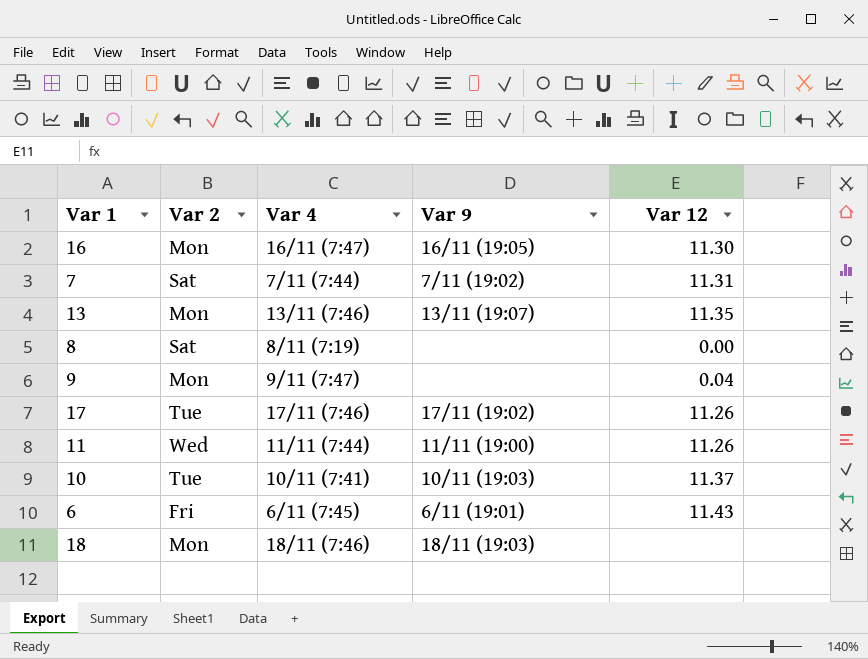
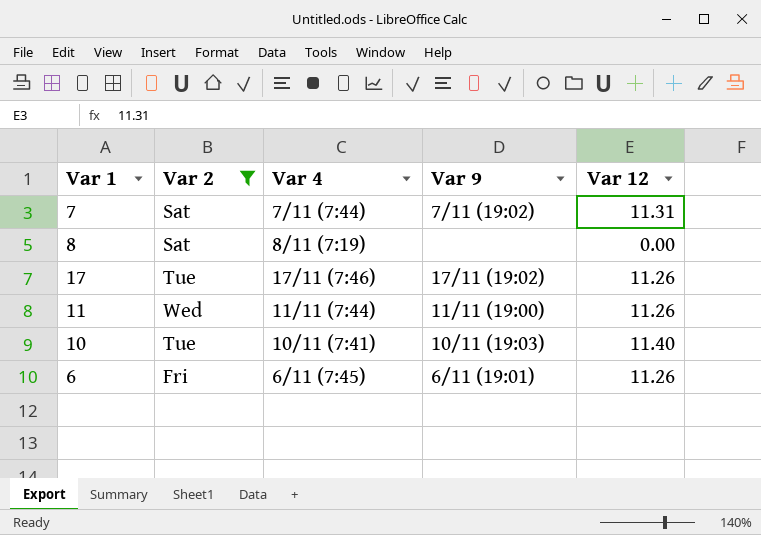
filter: none -> Var 2 != Mon
10 | Var 12: 11.37 -> 11.40
6 | Var 12: 11.43 -> 11.26

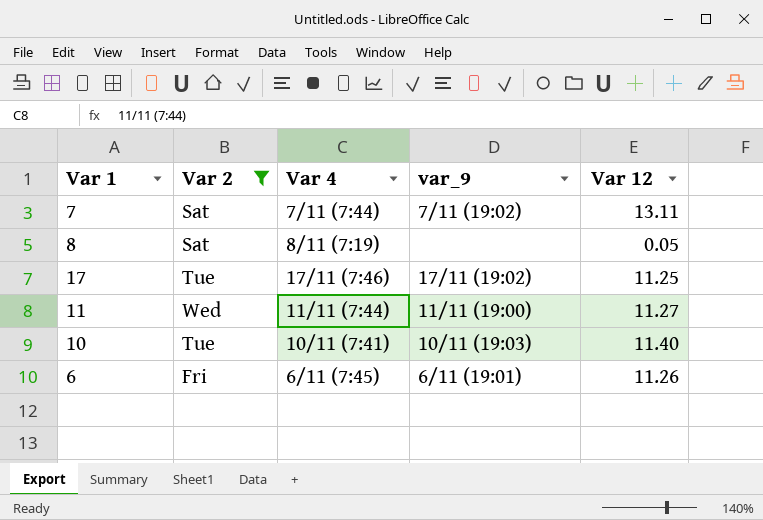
column name: Var 9 -> var_9
7 | Var 12: 11.31 -> 13.11
8 | Var 12: 0.00 -> 0.05
17 | Var 12: 11.26 -> 11.25
11 | Var 12: 11.26 -> 11.27

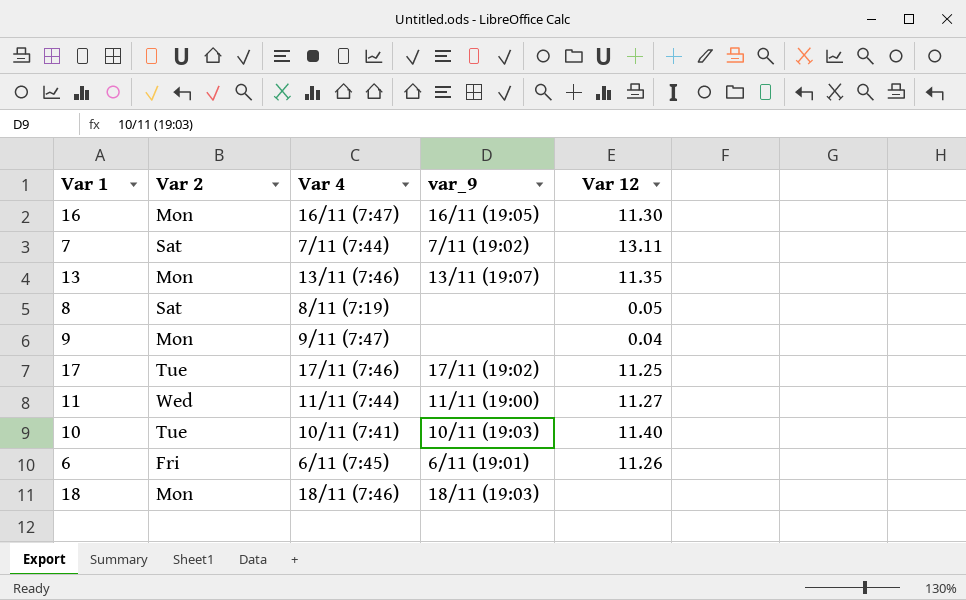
filter: Var 2 != Mon -> none

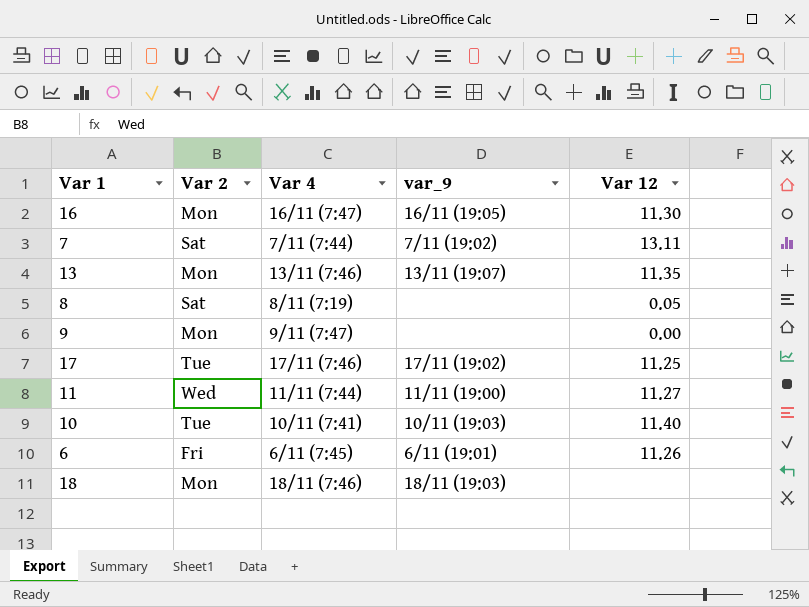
9 | Var 12: 0.04 -> 0.00

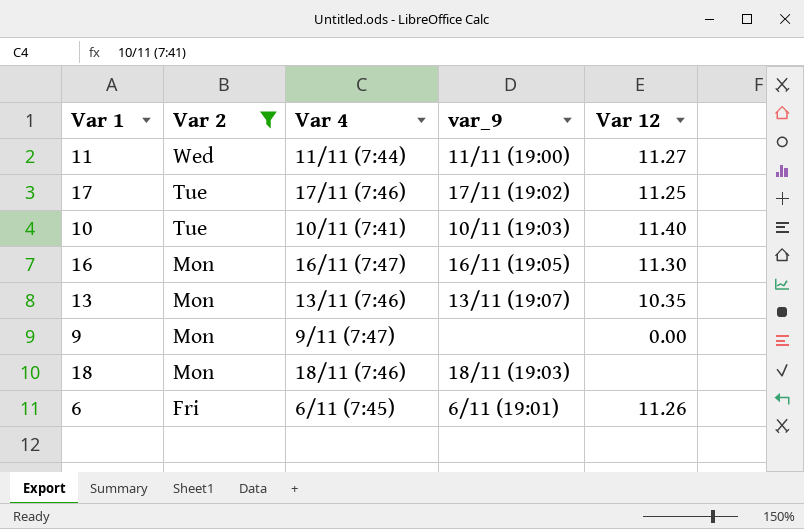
filter: none -> Var 2 != Sat
row order: none -> Var 2 descending
13 | Var 12: 11.35 -> 10.35

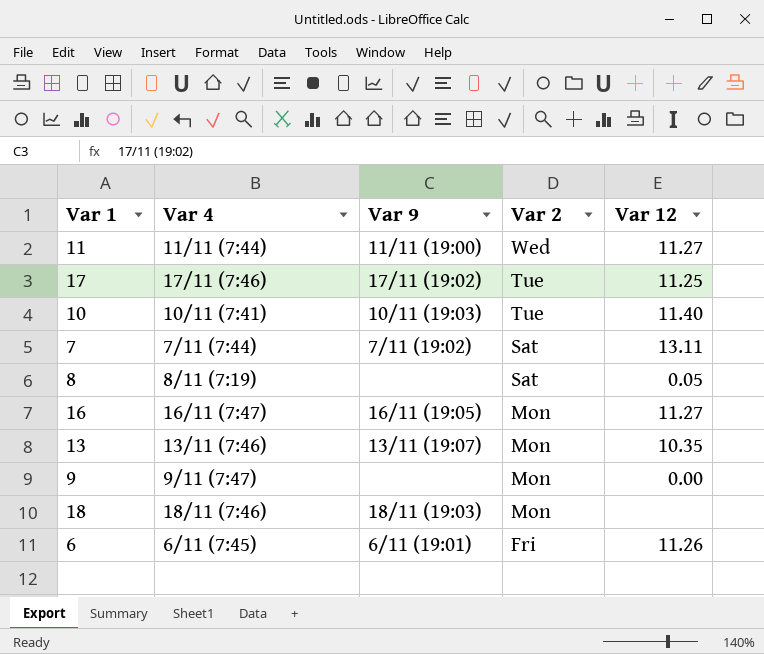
filter: Var 2 != Sat -> none
column name: var_9 -> Var 9
column Var 2 | position: 2 -> 4
16 | Var 12: 11.30 -> 11.27

